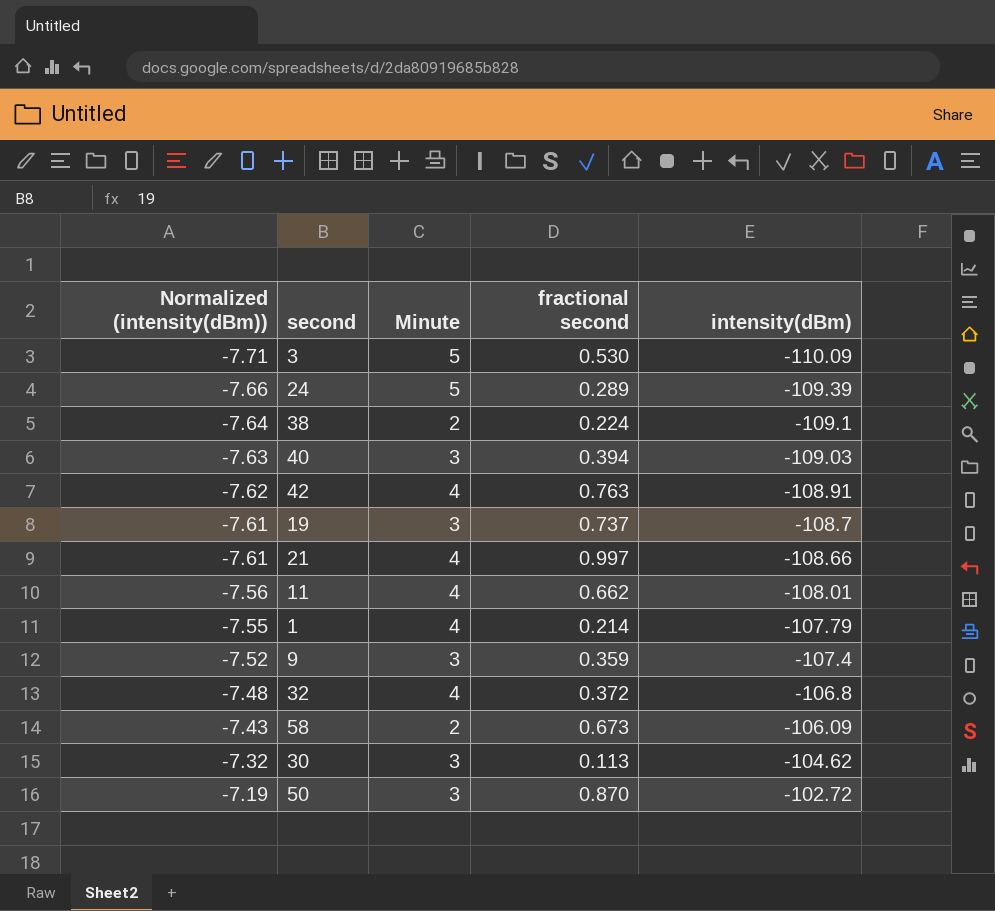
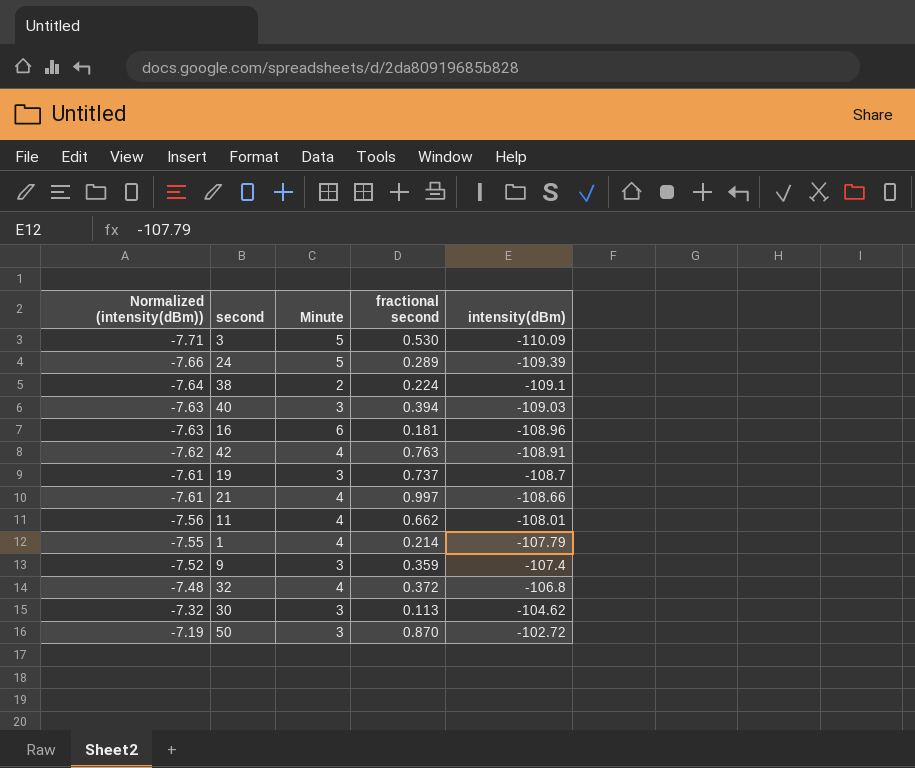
row 58: -7.43 | 2 | 0.673 | -106.09 -> none
row 16: none -> -7.63 | 6 | 0.181 | -108.96

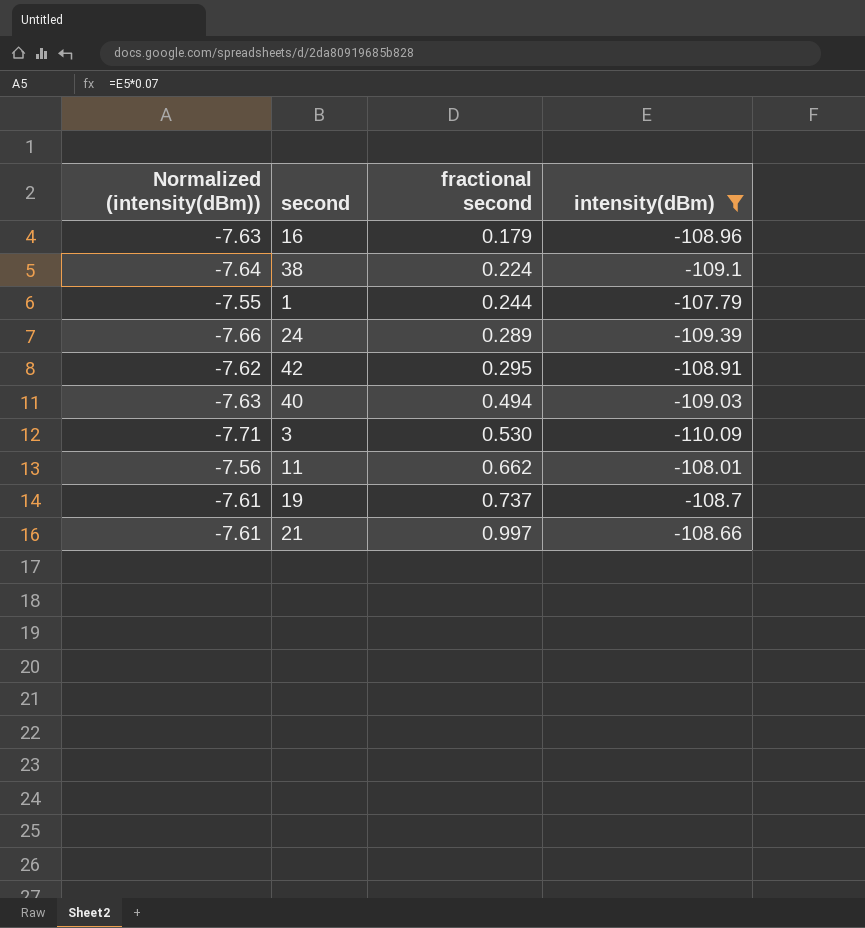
filter: none -> intensity(dBm) <= -107.79
row order: Normalized (intensity(dBm)) ascending -> fractional second ascending
column Minute | position: 3 -> none
16 | fractional second: 0.181 -> 0.179
1 | fractional second: 0.214 -> 0.244
42 | fractional second: 0.763 -> 0.295
40 | fractional second: 0.394 -> 0.494

